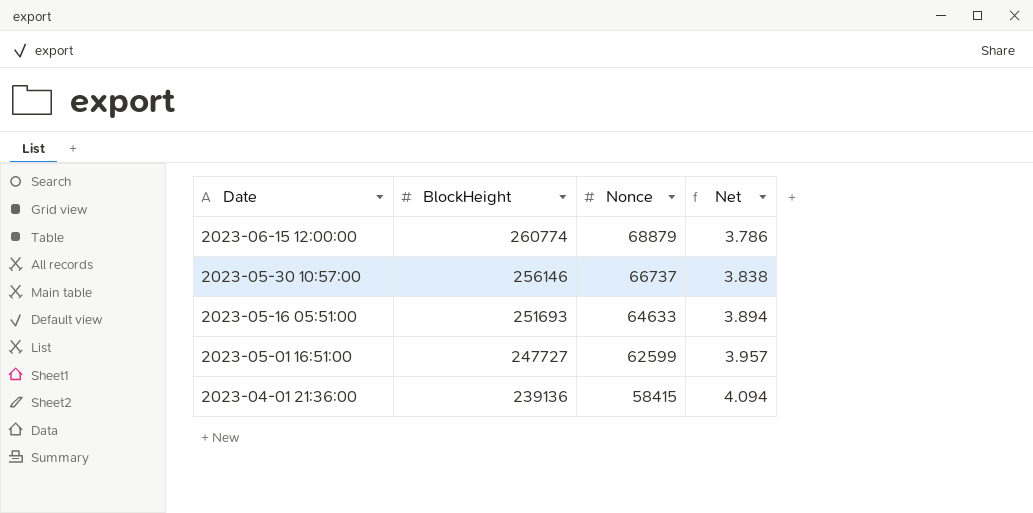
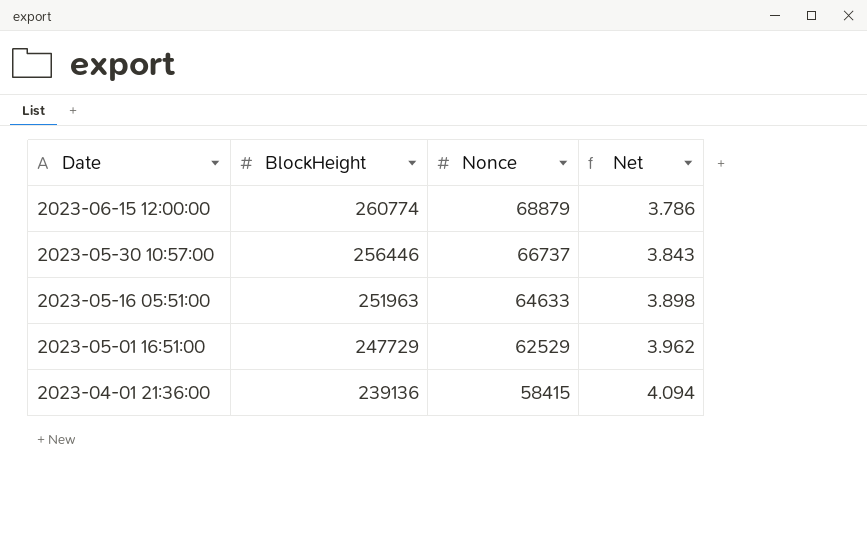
2023-05-30 10:57:00 | BlockHeight: 256146 -> 256446
2023-05-30 10:57:00 | Net: 3.838 -> 3.843
2023-05-16 05:51:00 | BlockHeight: 251693 -> 251963
2023-05-16 05:51:00 | Net: 3.894 -> 3.898
2023-05-01 16:51:00 | BlockHeight: 247727 -> 247729
2023-05-01 16:51:00 | Nonce: 62599 -> 62529
2023-05-01 16:51:00 | Net: 3.957 -> 3.962

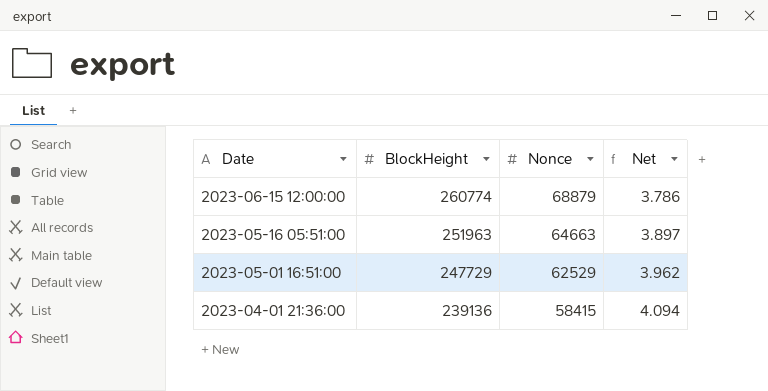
row 2023-05-30 10:57:00: 256446 | 66737 | 3.843 -> none
2023-05-16 05:51:00 | Nonce: 64633 -> 64663
2023-05-16 05:51:00 | Net: 3.898 -> 3.897

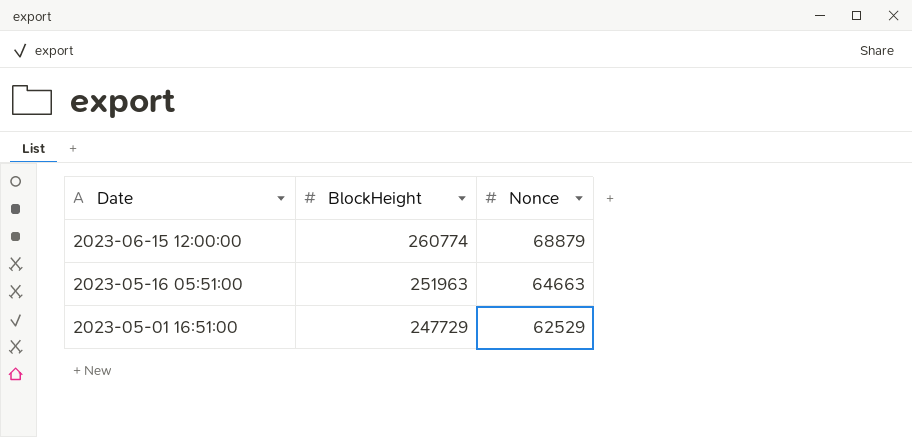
column Net | formula: [BlockHeight] / [Nonce] -> none
row 2023-04-01 21:36:00: 239136 | 58415 | 4.094 -> none

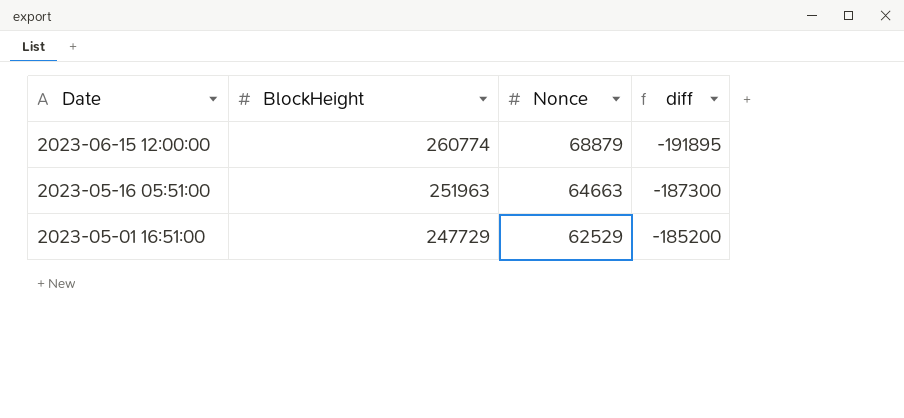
column diff | formula: none -> [Nonce] - [BlockHeight]

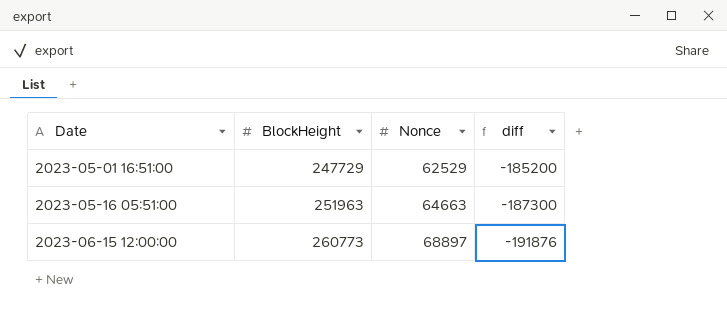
row order: Date descending -> Date ascending
2023-06-15 12:00:00 | BlockHeight: 260774 -> 260773
2023-06-15 12:00:00 | Nonce: 68879 -> 68897
2023-06-15 12:00:00 | diff: -191895 -> -191876

